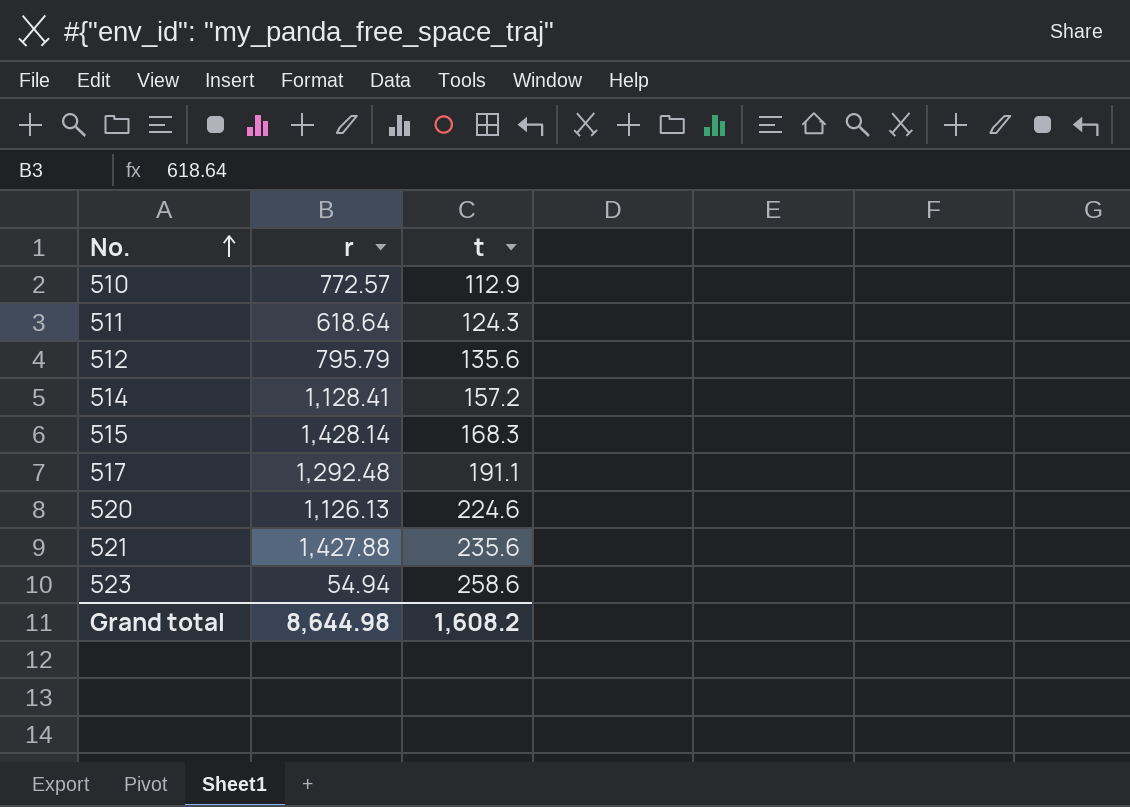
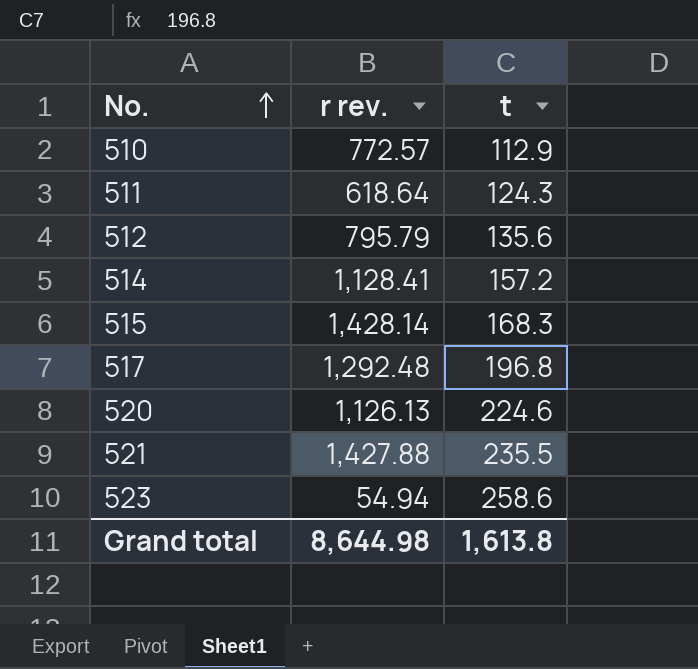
column name: r -> r rev.
517 | t: 191.1 -> 196.8
521 | t: 235.6 -> 235.5
Grand total | t: 1,608.2 -> 1,613.8

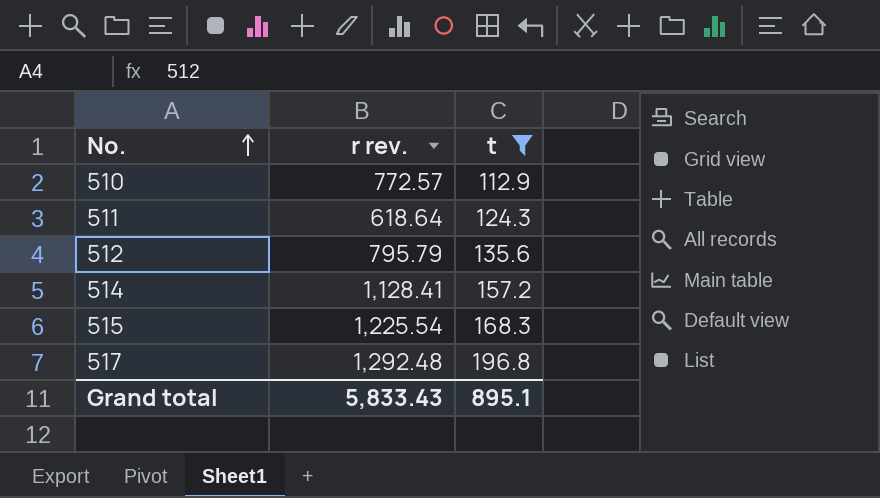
filter: none -> t <= 196.8
515 | r rev.: 1,428.14 -> 1,225.54
Grand total | r rev.: 8,644.98 -> 5,833.43
Grand total | t: 1,613.8 -> 895.1

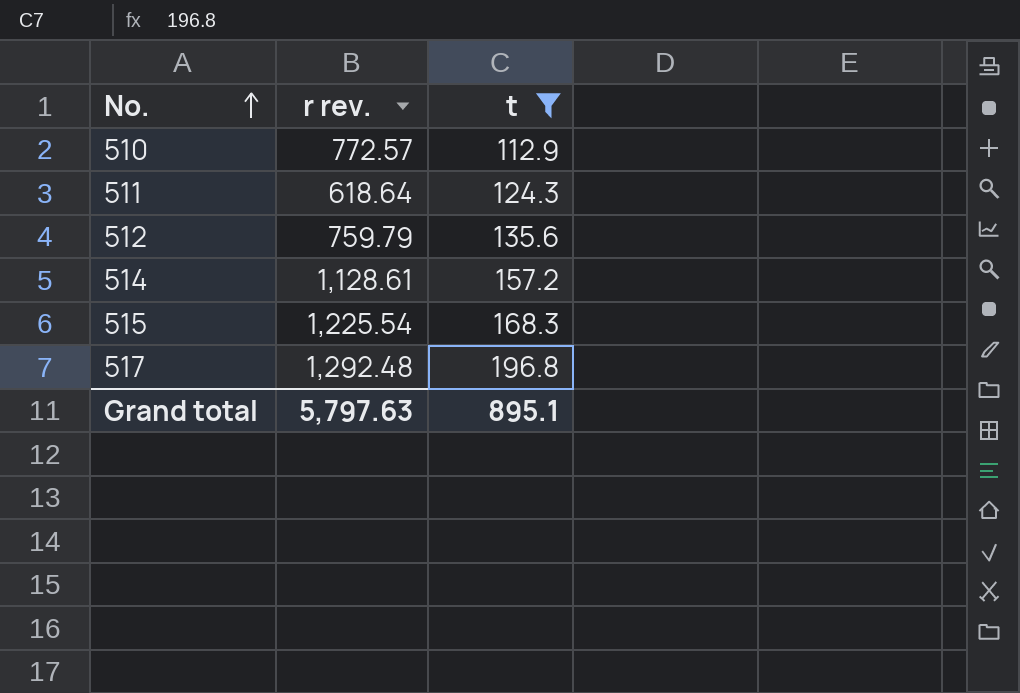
512 | r rev.: 795.79 -> 759.79
514 | r rev.: 1,128.41 -> 1,128.61
Grand total | r rev.: 5,833.43 -> 5,797.63

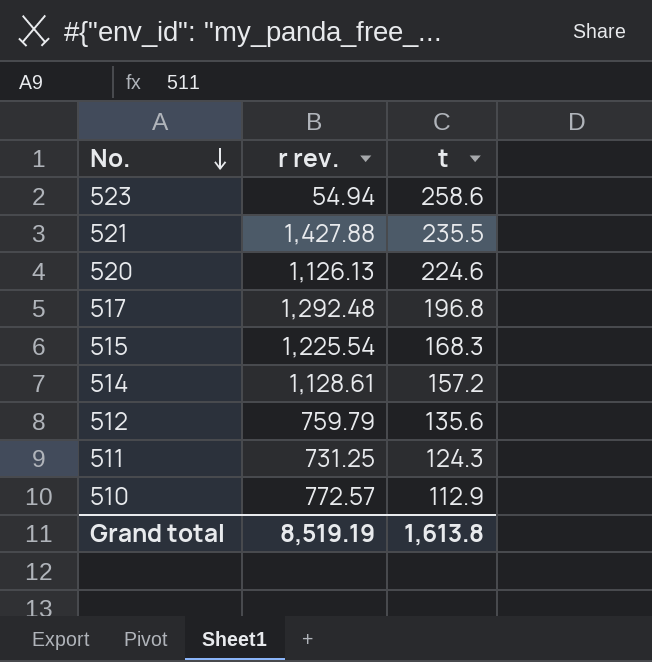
filter: t <= 196.8 -> none
row order: No. ascending -> No. descending
511 | r rev.: 618.64 -> 731.25
Grand total | r rev.: 5,797.63 -> 8,519.19
Grand total | t: 895.1 -> 1,613.8

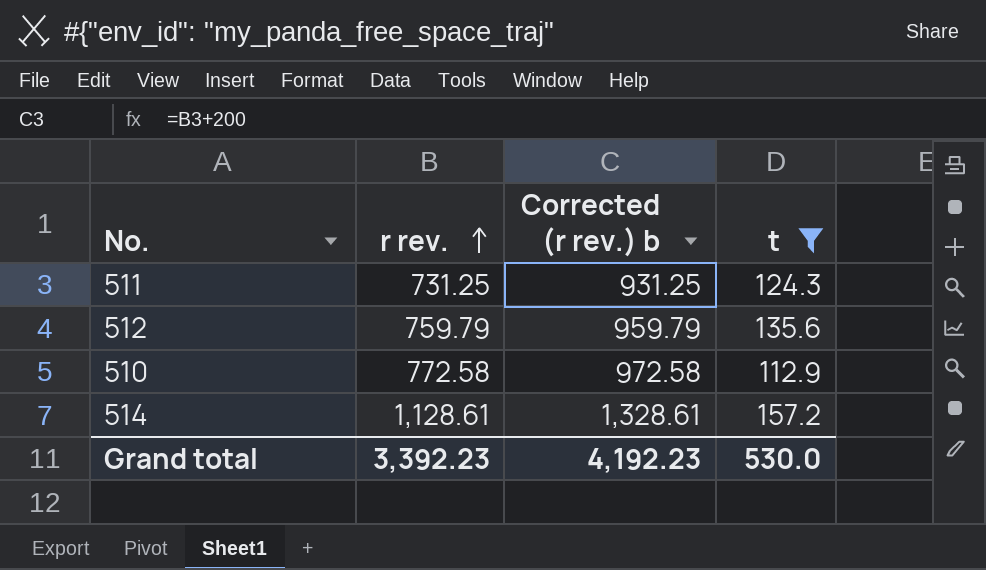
filter: none -> t <= 157.2
row order: No. descending -> r rev. ascending
column Corrected (r rev.) b | formula: none -> [r rev.] + 200
510 | r rev.: 772.57 -> 772.58
Grand total | r rev.: 8,519.19 -> 3,392.23
Grand total | t: 1,613.8 -> 530.0

